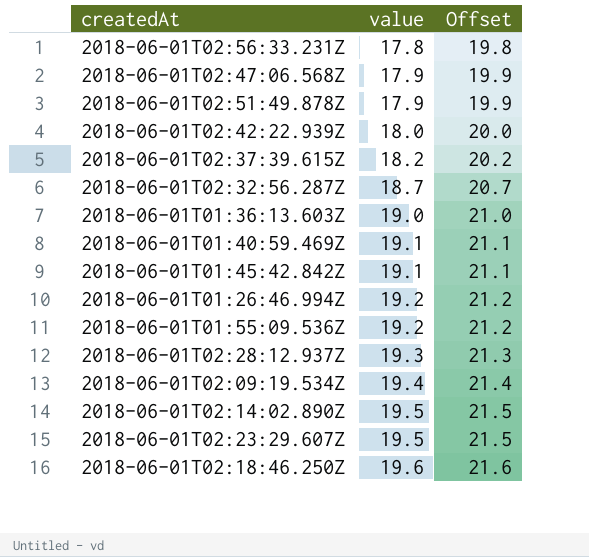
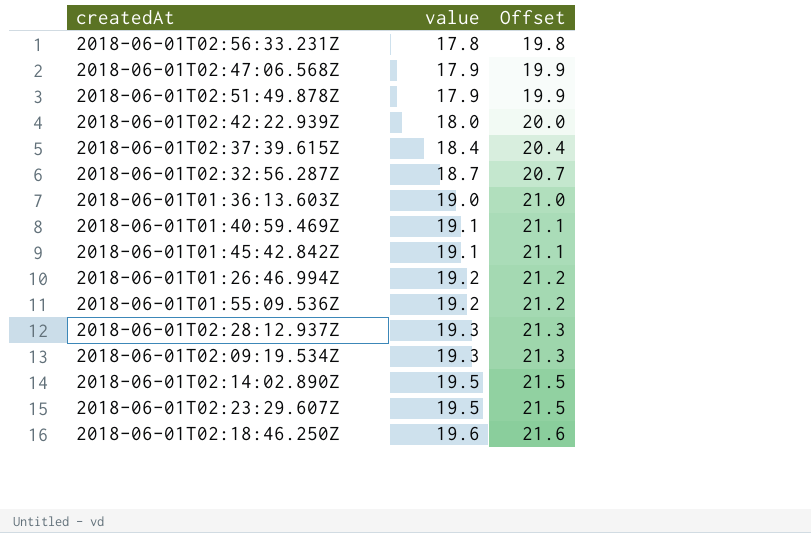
2018-06-01T02:37:39.615Z | value: 18.2 -> 18.4
2018-06-01T02:37:39.615Z | Offset: 20.2 -> 20.4
2018-06-01T02:09:19.534Z | value: 19.4 -> 19.3
2018-06-01T02:09:19.534Z | Offset: 21.4 -> 21.3

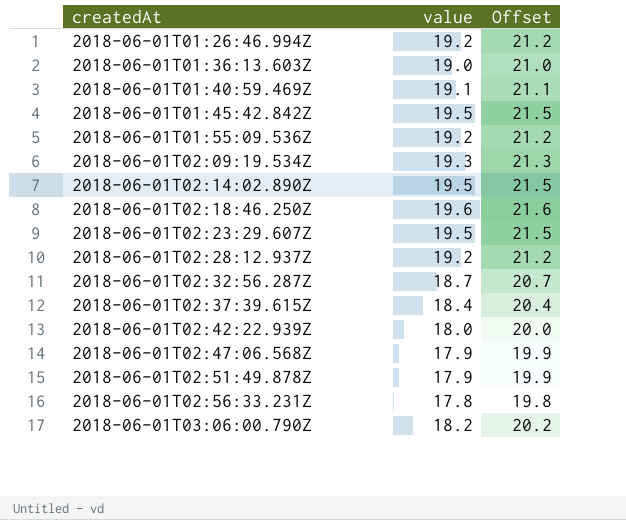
row order: value ascending -> createdAt ascending
2018-06-01T01:45:42.842Z | value: 19.1 -> 19.5
2018-06-01T01:45:42.842Z | Offset: 21.1 -> 21.5
2018-06-01T02:28:12.937Z | value: 19.3 -> 19.2
2018-06-01T02:28:12.937Z | Offset: 21.3 -> 21.2
row 2018-06-01T03:06:00.790Z: none -> 18.2 | 20.2

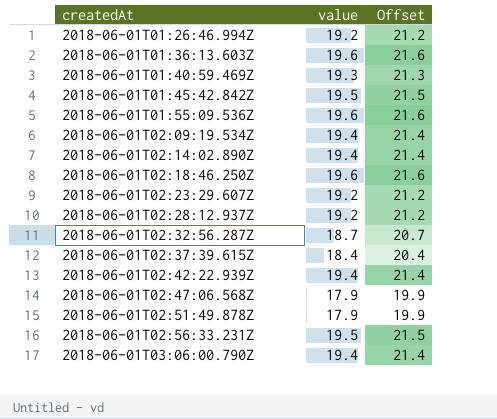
2018-06-01T01:36:13.603Z | value: 19.0 -> 19.6
2018-06-01T01:36:13.603Z | Offset: 21.0 -> 21.6
2018-06-01T01:40:59.469Z | value: 19.1 -> 19.3
2018-06-01T01:40:59.469Z | Offset: 21.1 -> 21.3
2018-06-01T01:55:09.536Z | value: 19.2 -> 19.6
2018-06-01T01:55:09.536Z | Offset: 21.2 -> 21.6
2018-06-01T02:09:19.534Z | value: 19.3 -> 19.4
2018-06-01T02:09:19.534Z | Offset: 21.3 -> 21.4
2018-06-01T02:14:02.890Z | value: 19.5 -> 19.4
2018-06-01T02:14:02.890Z | Offset: 21.5 -> 21.4
2018-06-01T02:23:29.607Z | value: 19.5 -> 19.2
2018-06-01T02:23:29.607Z | Offset: 21.5 -> 21.2
2018-06-01T02:42:22.939Z | value: 18.0 -> 19.4
2018-06-01T02:42:22.939Z | Offset: 20.0 -> 21.4
2018-06-01T02:56:33.231Z | value: 17.8 -> 19.5
2018-06-01T02:56:33.231Z | Offset: 19.8 -> 21.5
2018-06-01T03:06:00.790Z | value: 18.2 -> 19.4
2018-06-01T03:06:00.790Z | Offset: 20.2 -> 21.4

